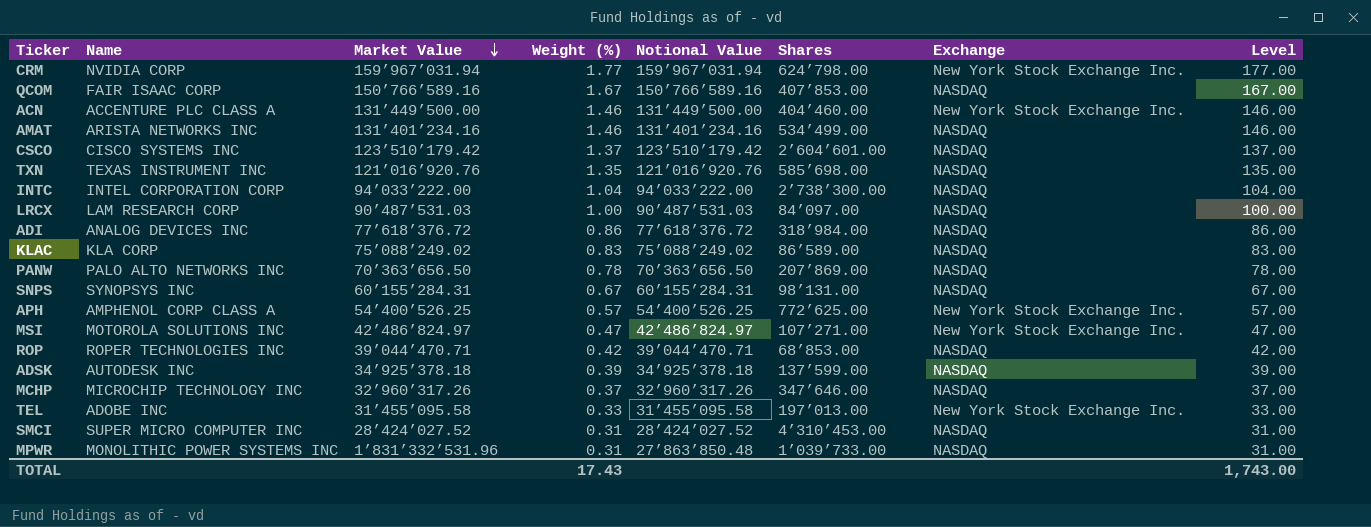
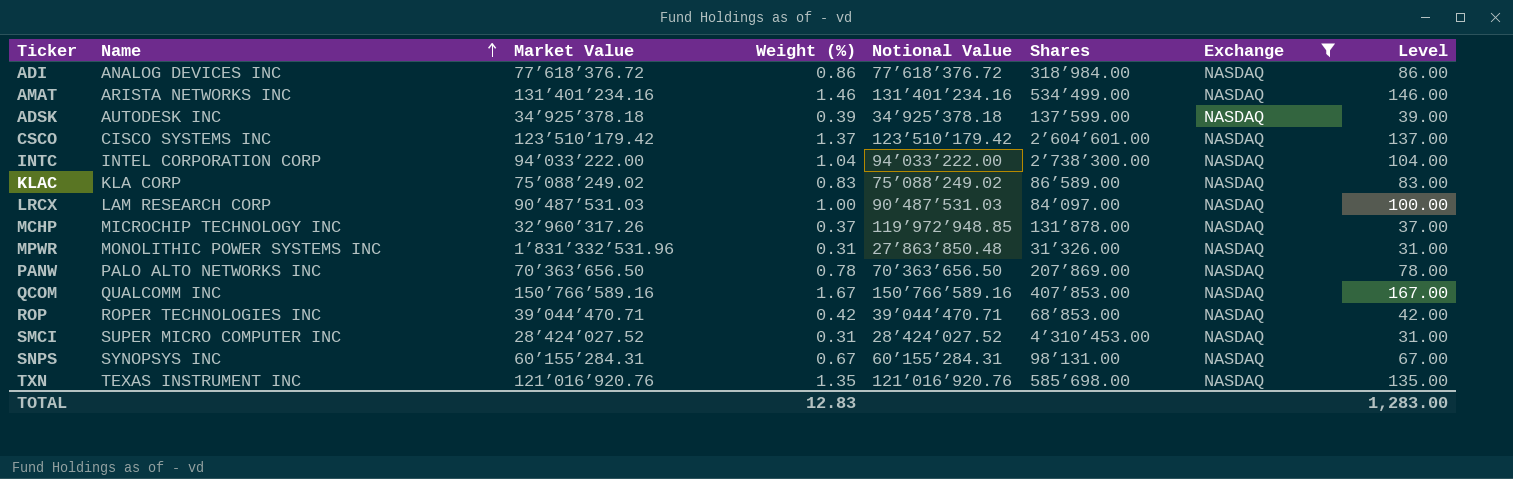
filter: none -> Exchange = NASDAQ
row order: Market Value descending -> Name ascending
MCHP | Notional Value: 32’960’317.26 -> 119’972’948.85
MCHP | Shares: 347’646.00 -> 131’878.00
MPWR | Shares: 1’039’733.00 -> 31’326.00
QCOM | Name: FAIR ISAAC CORP -> QUALCOMM INC
TOTAL | Weight (%): 17.43 -> 12.83
TOTAL | Level: 1,743.00 -> 1,283.00

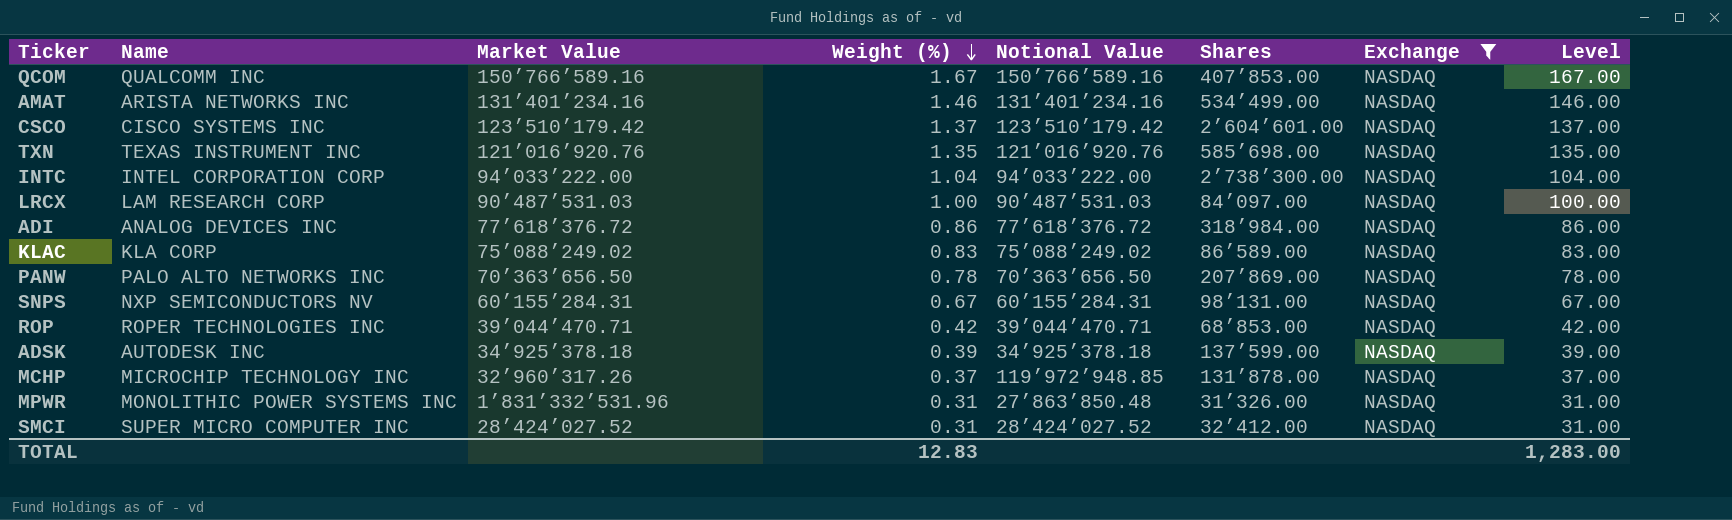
row order: Name ascending -> Weight (%) descending
SNPS | Name: SYNOPSYS INC -> NXP SEMICONDUCTORS NV
SMCI | Shares: 4’310’453.00 -> 32’412.00

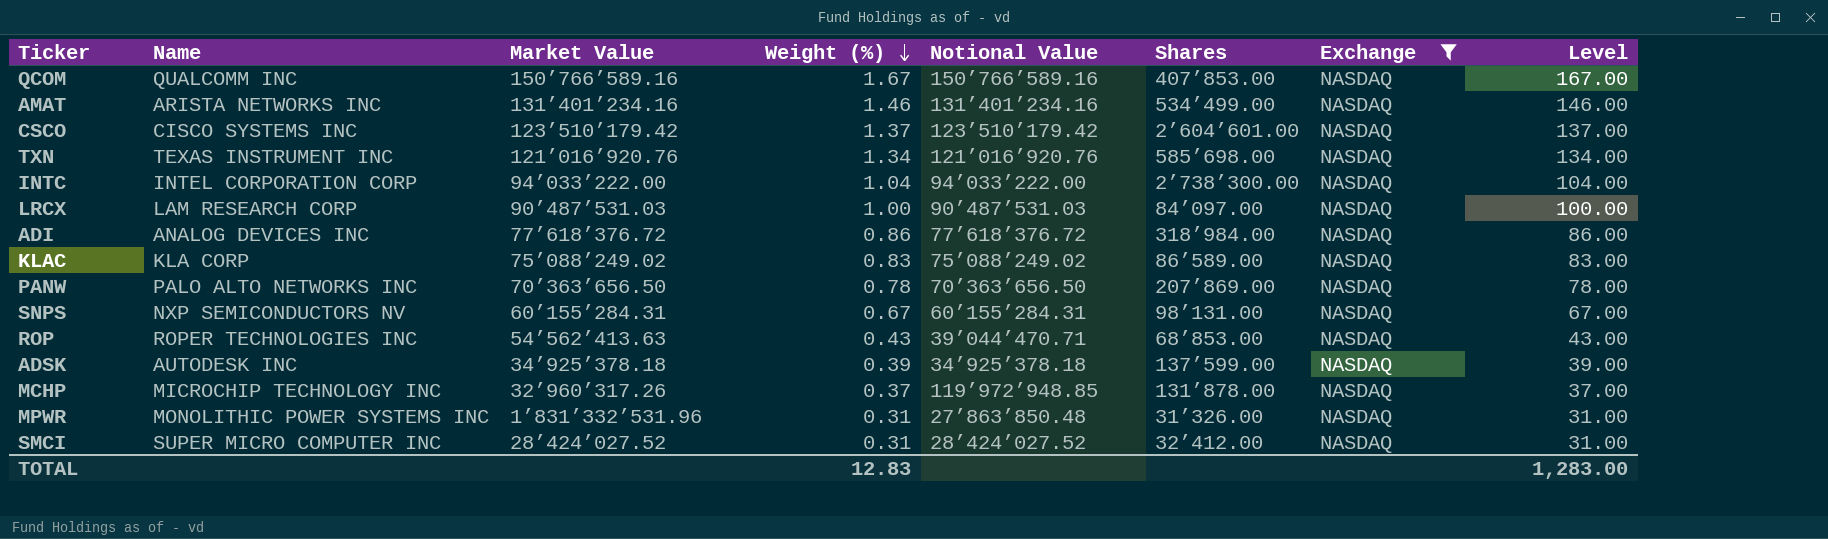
TXN | Weight (%): 1.35 -> 1.34
TXN | Level: 135.00 -> 134.00
ROP | Market Value: 39’044’470.71 -> 54’562’413.63
ROP | Weight (%): 0.42 -> 0.43
ROP | Level: 42.00 -> 43.00

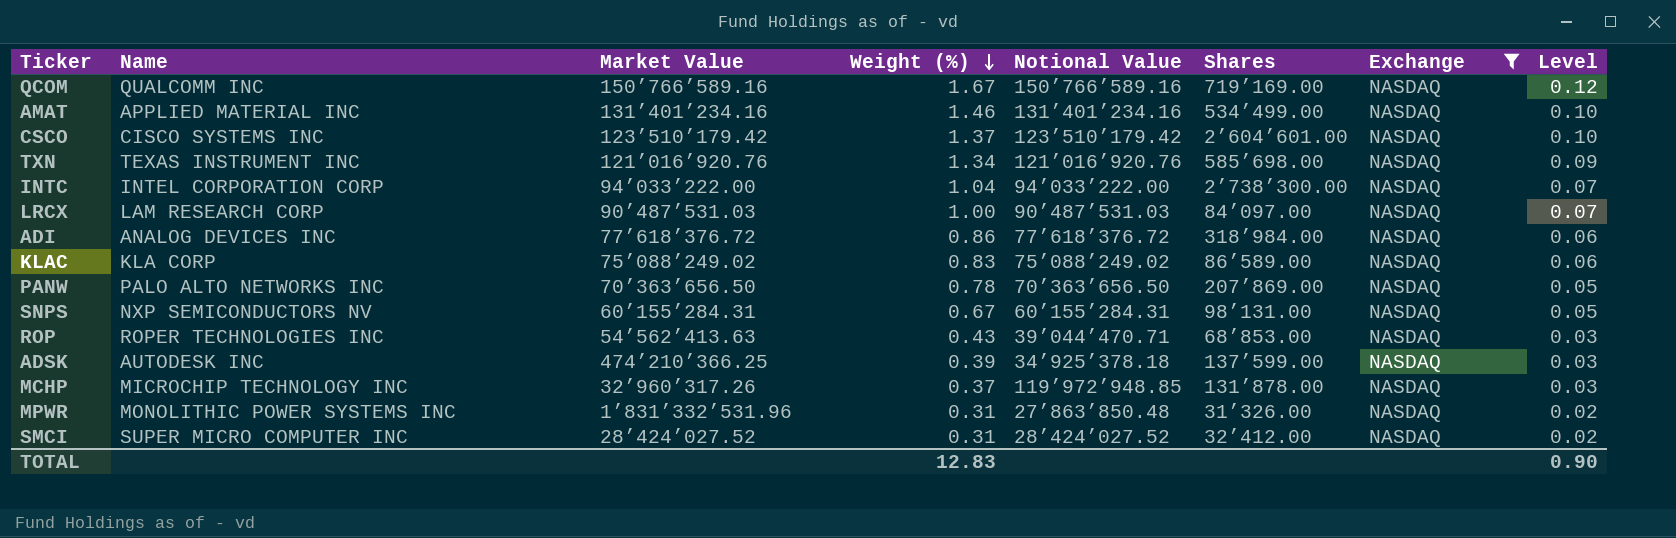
column Level | formula: [Weight (%)] * 100 -> [Weight (%)] * 0.07
QCOM | Shares: 407’853.00 -> 719’169.00
AMAT | Name: ARISTA NETWORKS INC -> APPLIED MATERIAL INC
ADSK | Market Value: 34’925’378.18 -> 474’210’366.25
TOTAL | Level: 1,283.00 -> 0.90

